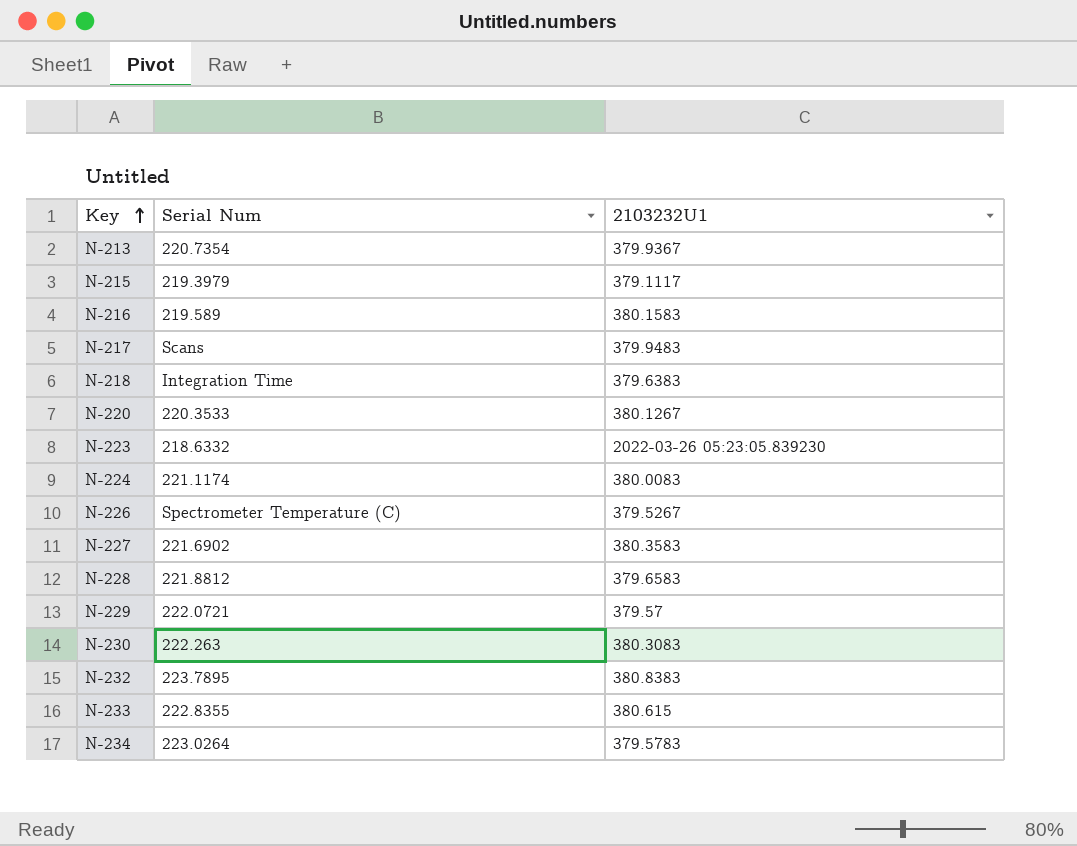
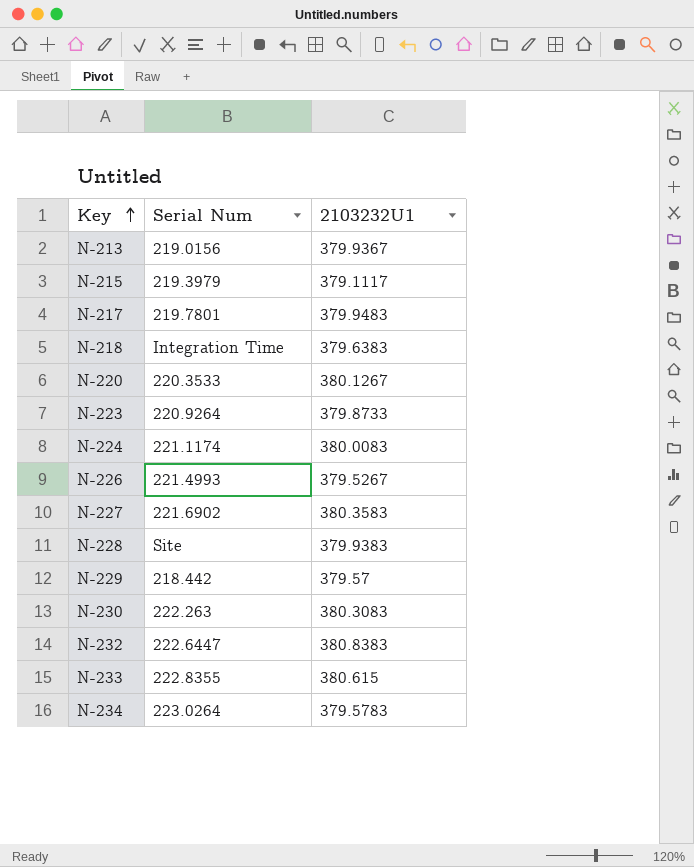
row N-216: 219.589 | 380.1583 -> none
N-213 | Serial Num: 220.7354 -> 219.0156
N-217 | Serial Num: Scans -> 219.7801
N-223 | Serial Num: 218.6332 -> 220.9264
N-223 | 2103232U1: 2022-03-26 05:23:05.839230 -> 379.8733
N-226 | Serial Num: Spectrometer Temperature (C) -> 221.4993
N-228 | Serial Num: 221.8812 -> Site
N-228 | 2103232U1: 379.6583 -> 379.9383
N-229 | Serial Num: 222.0721 -> 218.442
N-232 | Serial Num: 223.7895 -> 222.6447

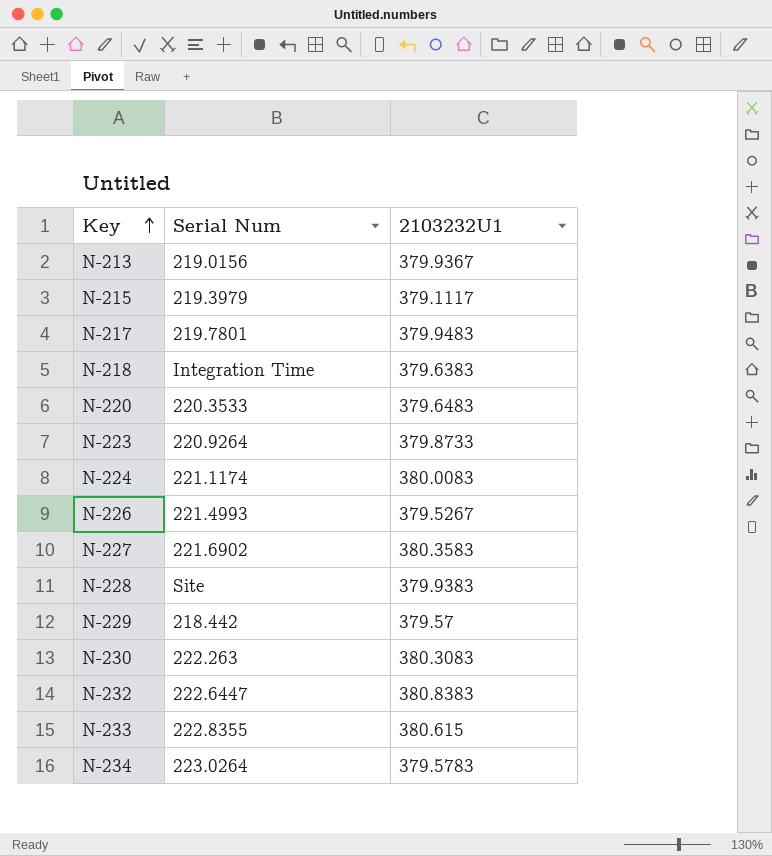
N-220 | 2103232U1: 380.1267 -> 379.6483

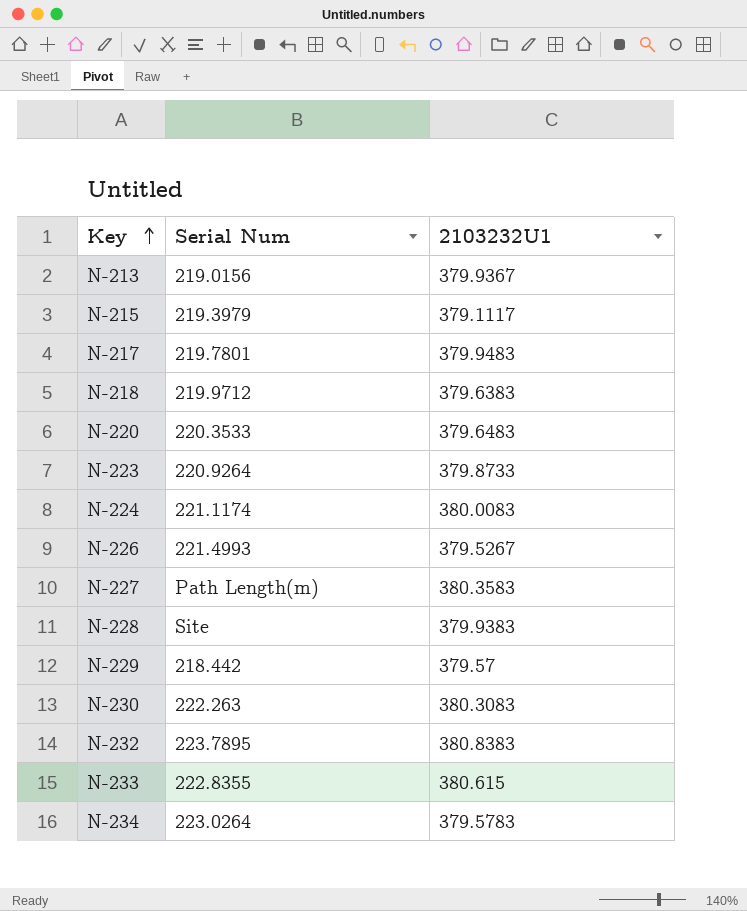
N-218 | Serial Num: Integration Time -> 219.9712
N-227 | Serial Num: 221.6902 -> Path Length(m)
N-232 | Serial Num: 222.6447 -> 223.7895

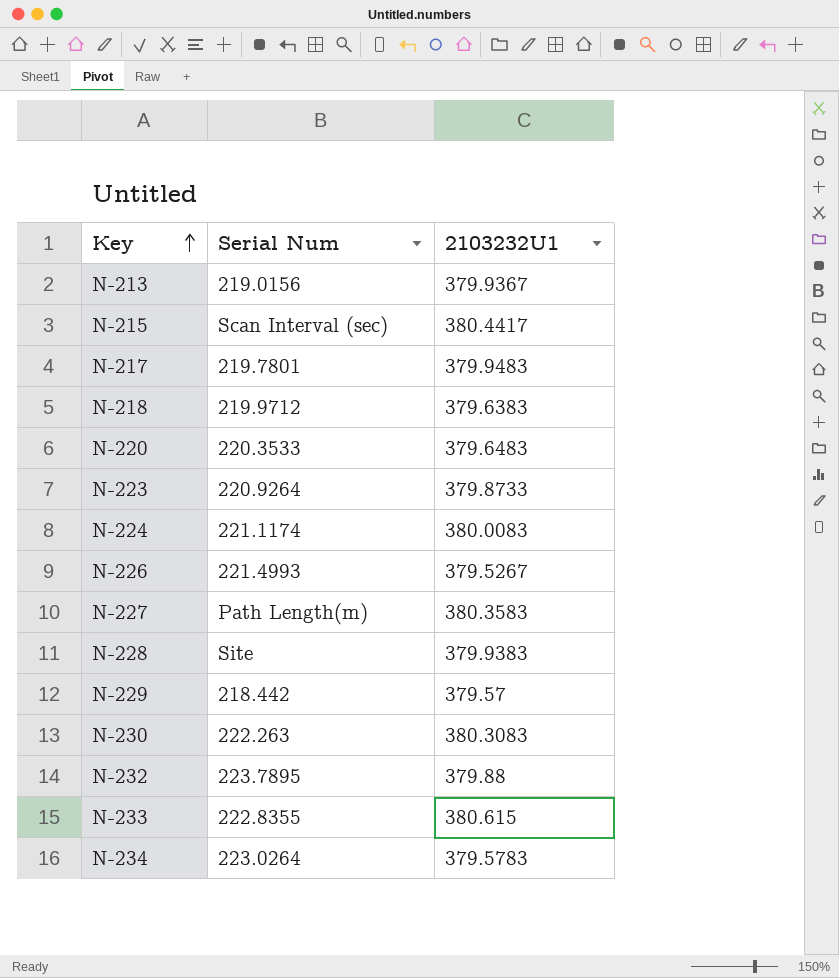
N-215 | Serial Num: 219.3979 -> Scan Interval (sec)
N-215 | 2103232U1: 379.1117 -> 380.4417
N-232 | 2103232U1: 380.8383 -> 379.88

